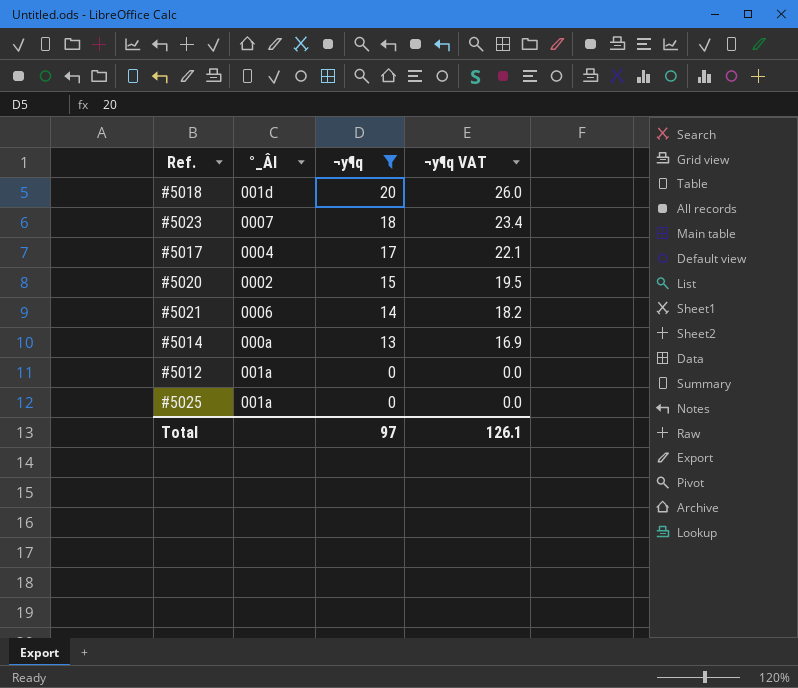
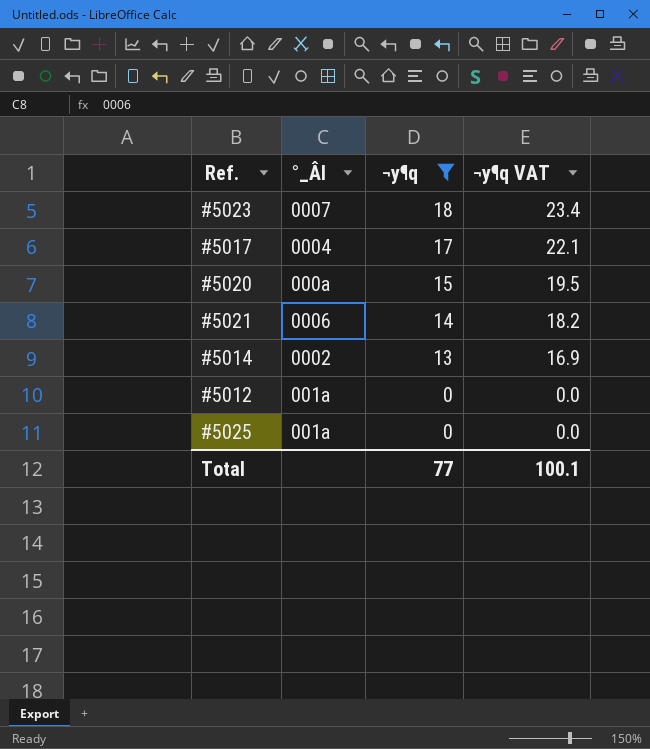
row #5018: 001d | 20 | 26.0 -> none
#5020 | °_ÂI: 0002 -> 000a
#5014 | °_ÂI: 000a -> 0002
Total | ¬y¶q: 97 -> 77
Total | ¬y¶q VAT: 126.1 -> 100.1

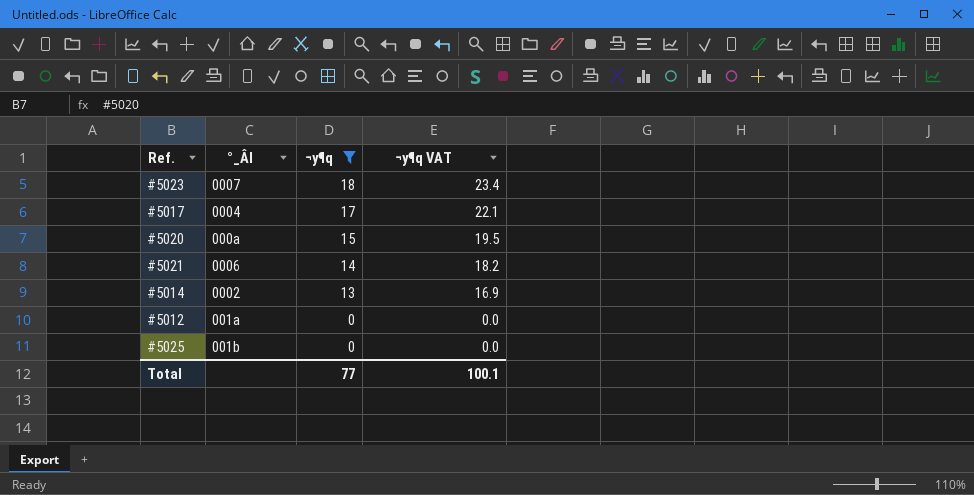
#5025 | °_ÂI: 001a -> 001b

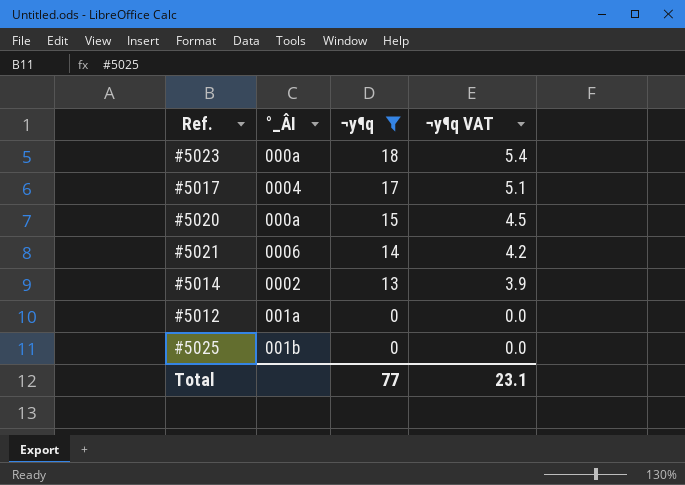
column ¬y¶q VAT | formula: [¬y¶q] * 1.3 -> [¬y¶q] * 0.3
#5023 | °_ÂI: 0007 -> 000a
Total | ¬y¶q VAT: 100.1 -> 23.1

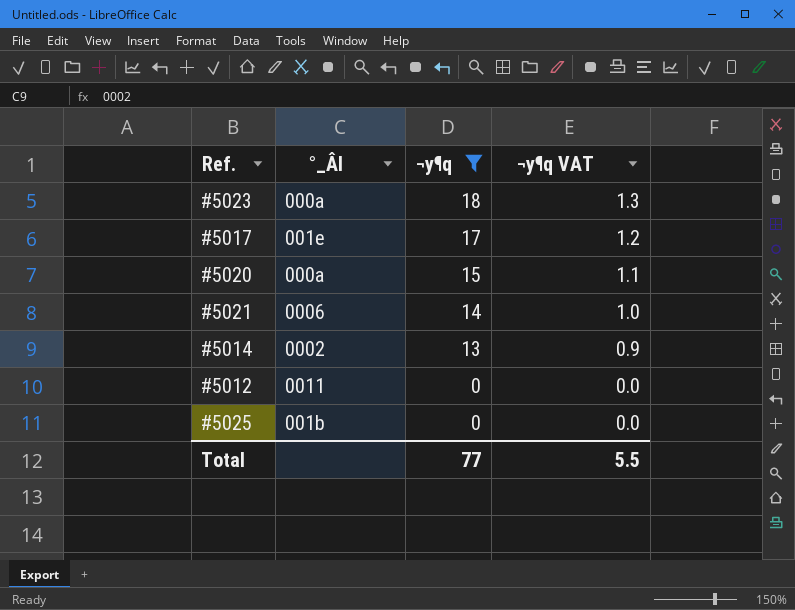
column ¬y¶q VAT | formula: [¬y¶q] * 0.3 -> [¬y¶q] * 0.07
#5017 | °_ÂI: 0004 -> 001e
#5012 | °_ÂI: 001a -> 0011
Total | ¬y¶q VAT: 23.1 -> 5.5

